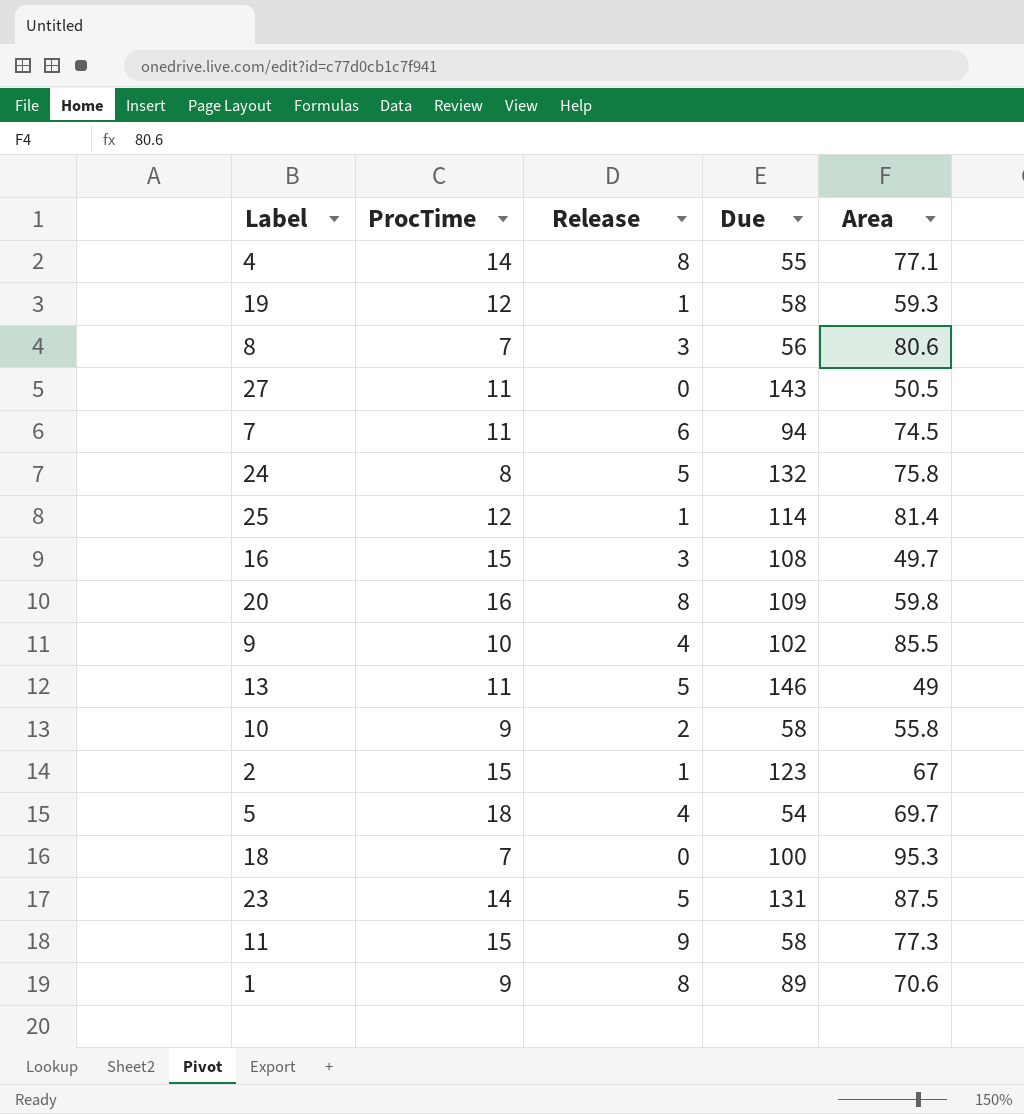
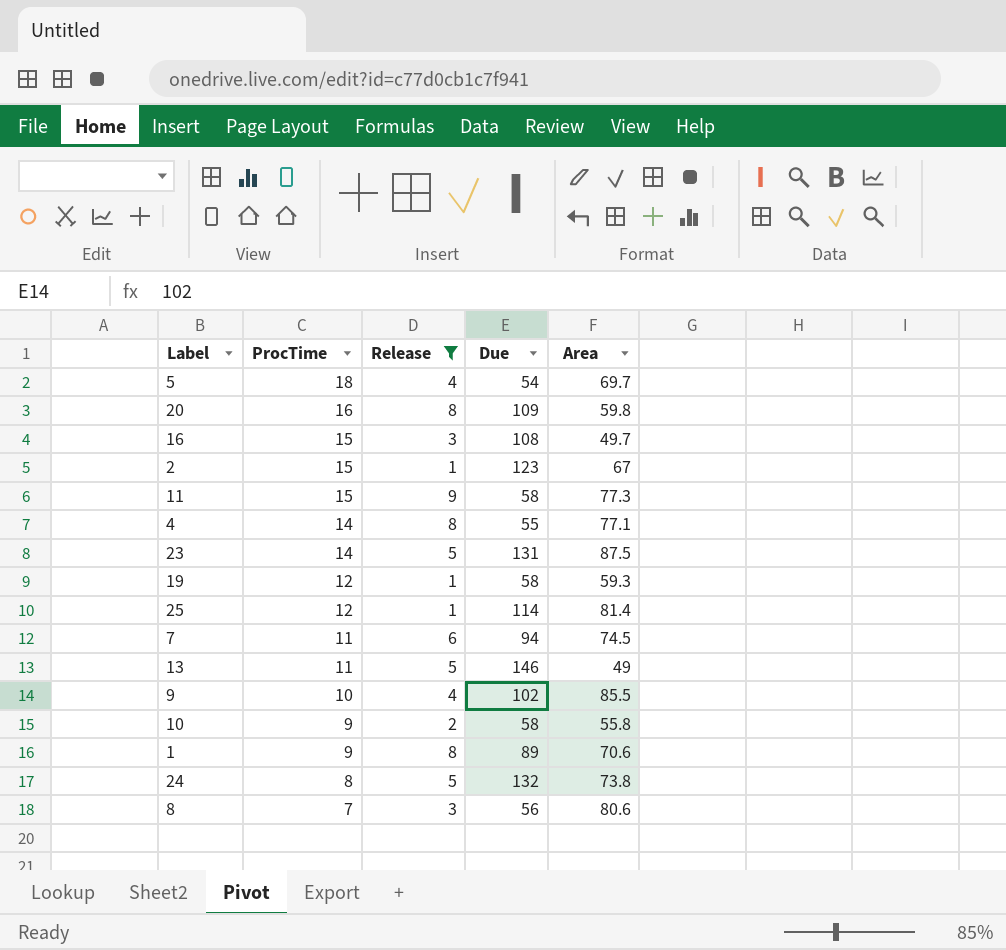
filter: none -> Release != 0
row order: none -> ProcTime descending
24 | Area: 75.8 -> 73.8

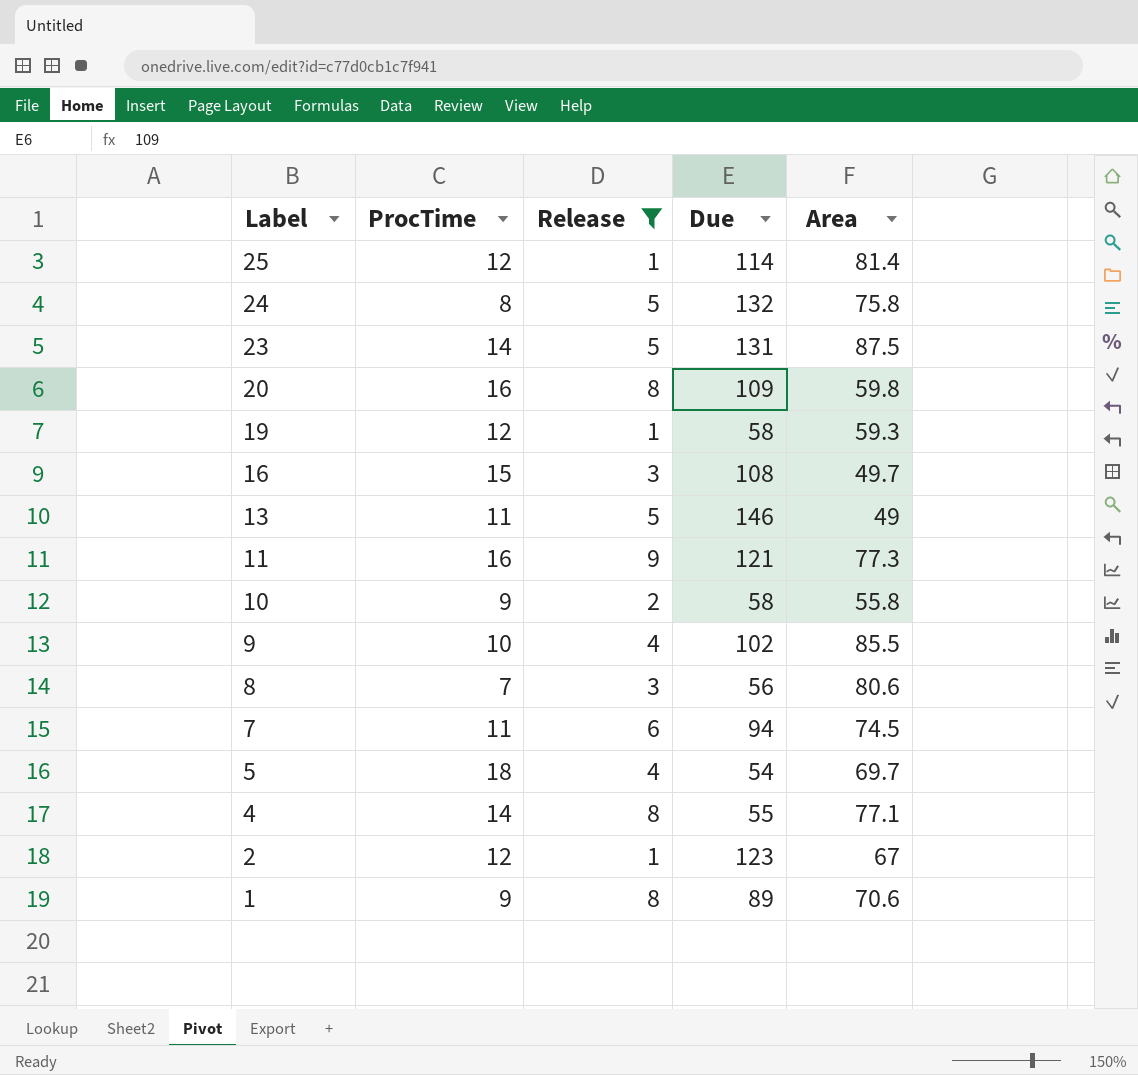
row order: ProcTime descending -> Label descending
24 | Area: 73.8 -> 75.8
11 | ProcTime: 15 -> 16
11 | Due: 58 -> 121
2 | ProcTime: 15 -> 12

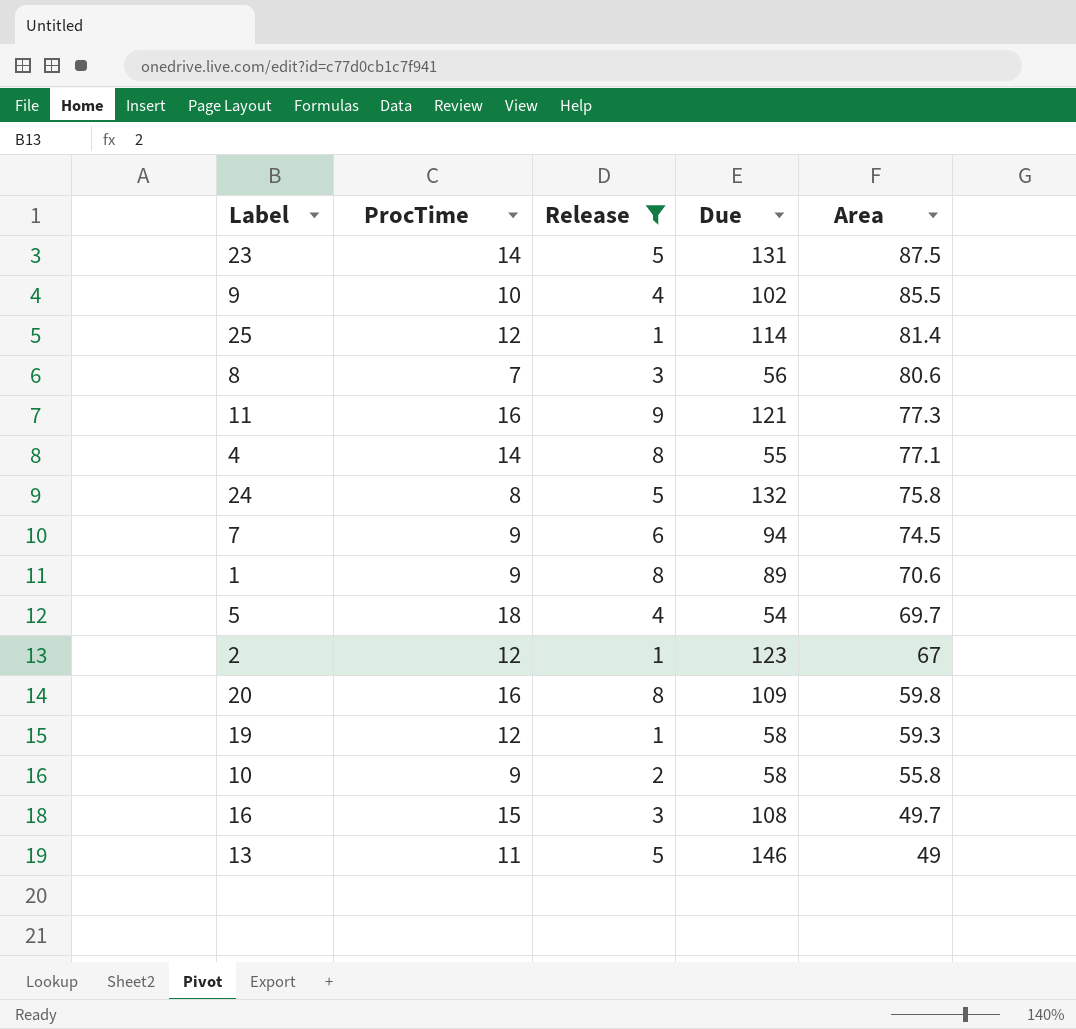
row order: Label descending -> Area descending
7 | ProcTime: 11 -> 9

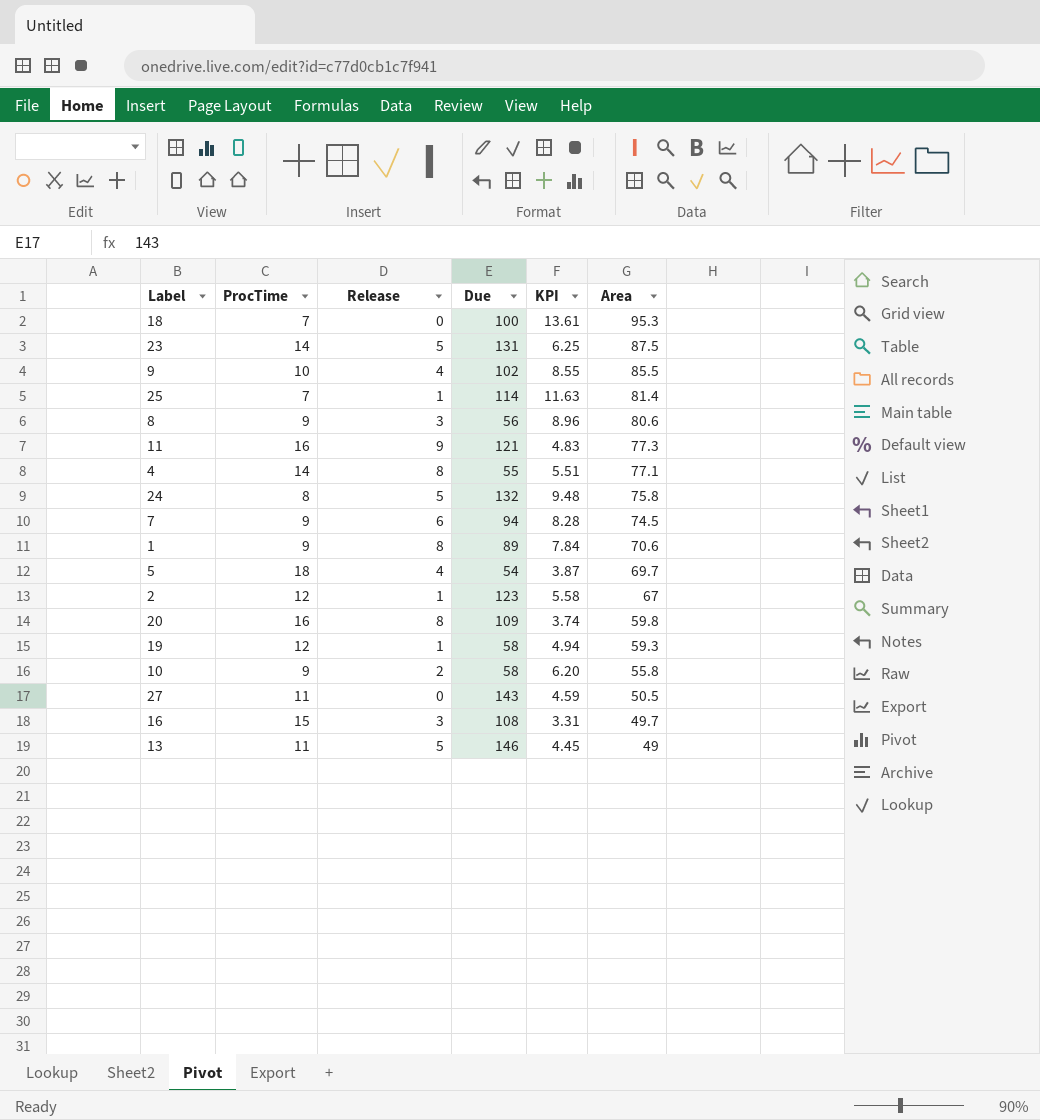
filter: Release != 0 -> none
column KPI | formula: none -> [Area] / [ProcTime]
25 | ProcTime: 12 -> 7
8 | ProcTime: 7 -> 9

